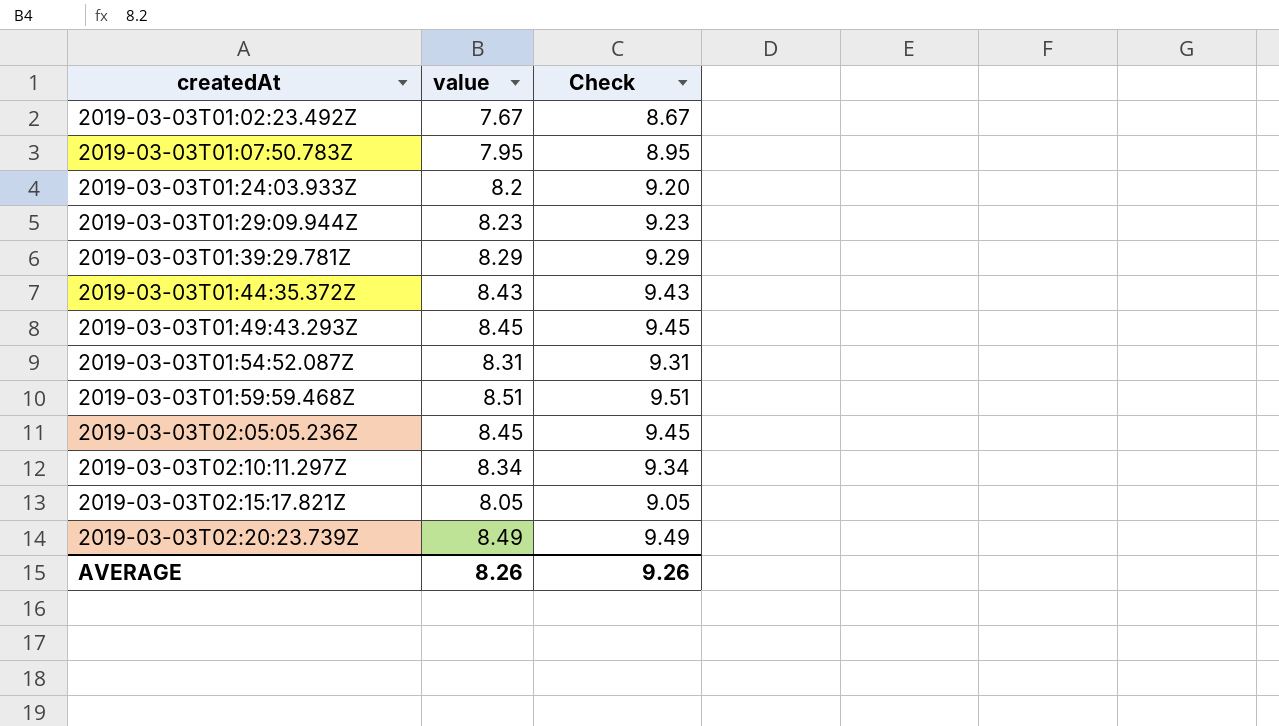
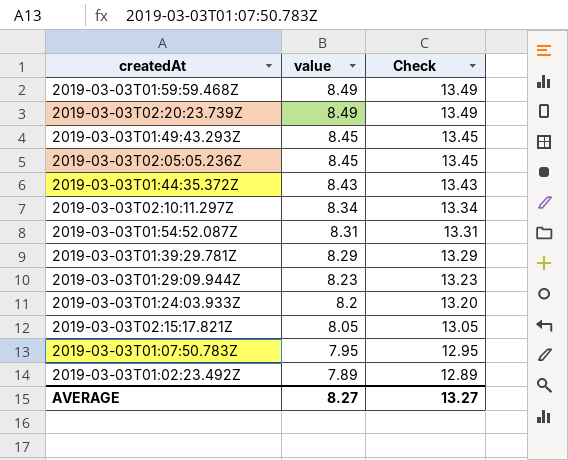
row order: createdAt ascending -> value descending
column Check | formula: [value] + 1 -> [value] + 5
2019-03-03T01:59:59.468Z | value: 8.51 -> 8.49
2019-03-03T01:02:23.492Z | value: 7.67 -> 7.89
AVERAGE | value: 8.26 -> 8.27
AVERAGE | Check: 9.26 -> 13.27

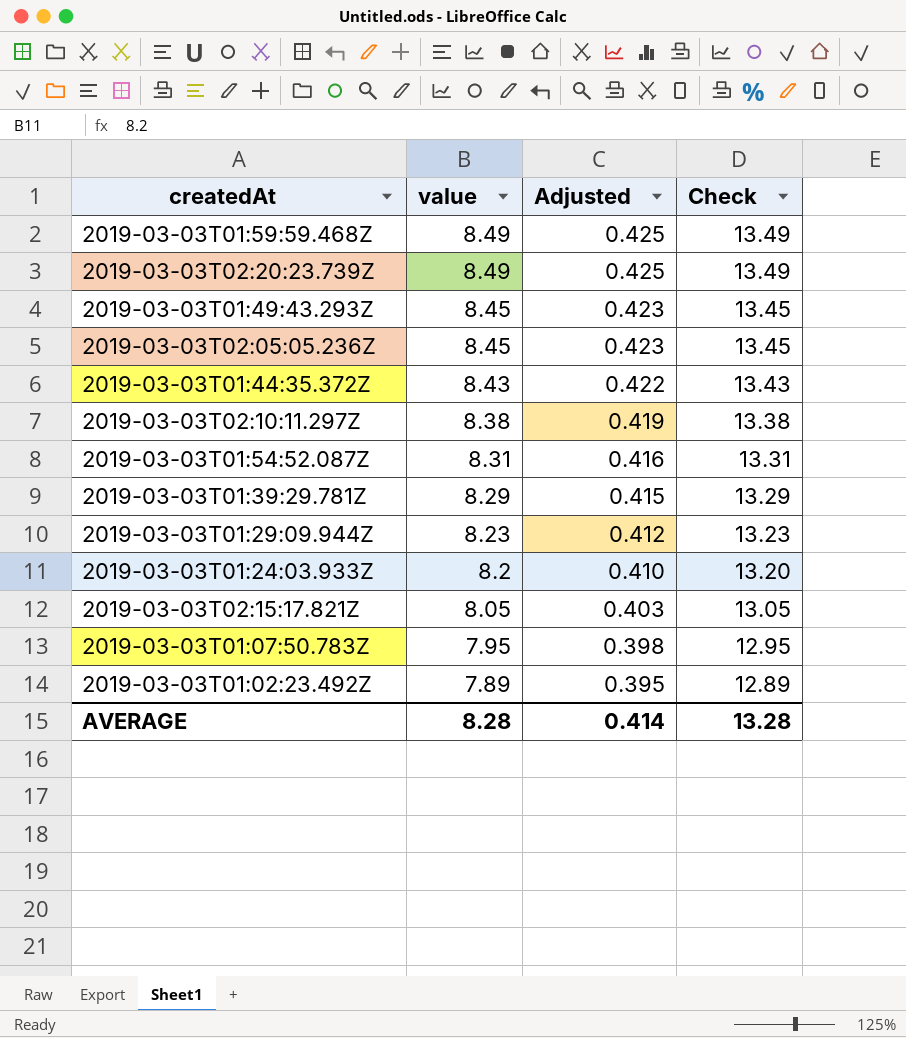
column Adjusted | formula: none -> [value] * 0.05
2019-03-03T02:10:11.297Z | value: 8.34 -> 8.38
2019-03-03T02:10:11.297Z | Check: 13.34 -> 13.38
AVERAGE | value: 8.27 -> 8.28
AVERAGE | Check: 13.27 -> 13.28

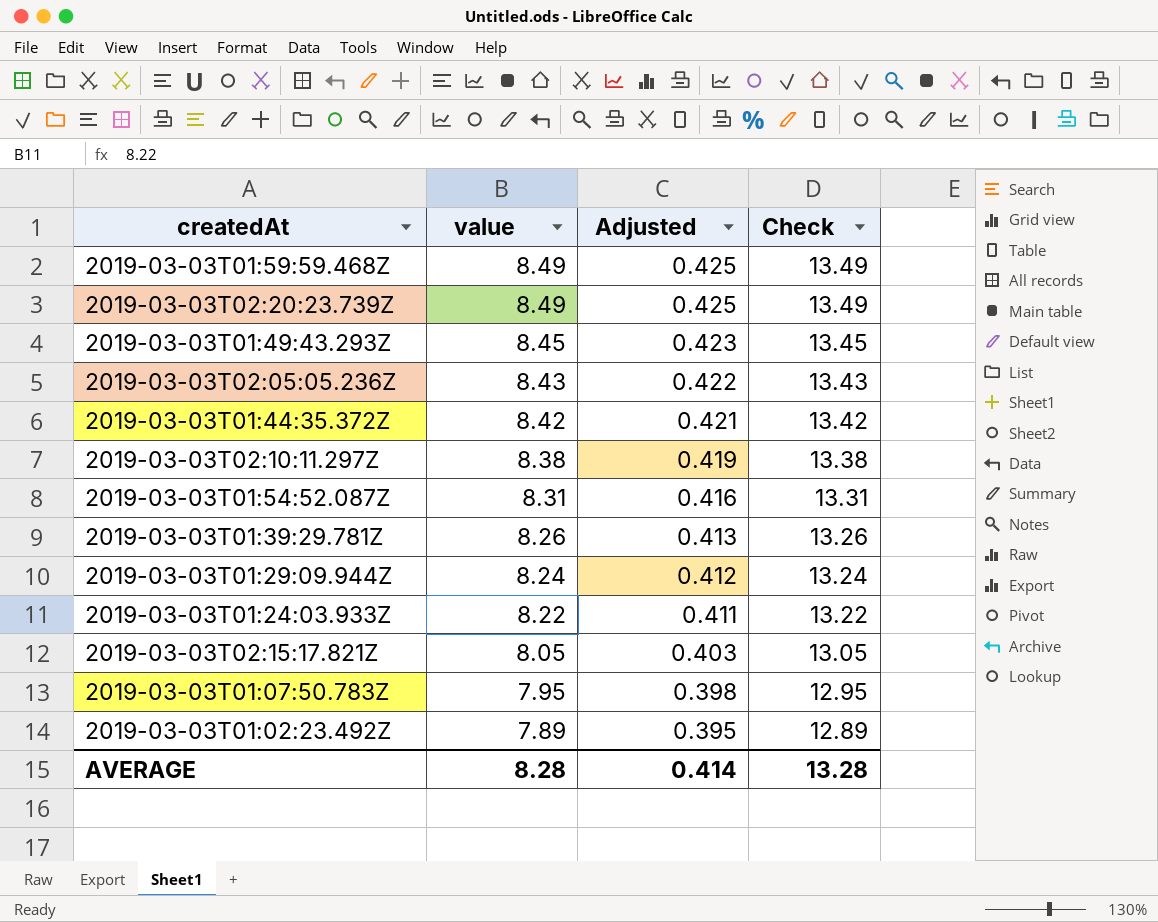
2019-03-03T02:05:05.236Z | value: 8.45 -> 8.43
2019-03-03T02:05:05.236Z | Adjusted: 0.423 -> 0.422
2019-03-03T02:05:05.236Z | Check: 13.45 -> 13.43
2019-03-03T01:44:35.372Z | value: 8.43 -> 8.42
2019-03-03T01:44:35.372Z | Adjusted: 0.422 -> 0.421
2019-03-03T01:44:35.372Z | Check: 13.43 -> 13.42
2019-03-03T01:39:29.781Z | value: 8.29 -> 8.26
2019-03-03T01:39:29.781Z | Adjusted: 0.415 -> 0.413
2019-03-03T01:39:29.781Z | Check: 13.29 -> 13.26
2019-03-03T01:29:09.944Z | value: 8.23 -> 8.24
2019-03-03T01:29:09.944Z | Check: 13.23 -> 13.24
2019-03-03T01:24:03.933Z | value: 8.2 -> 8.22
2019-03-03T01:24:03.933Z | Adjusted: 0.410 -> 0.411
2019-03-03T01:24:03.933Z | Check: 13.20 -> 13.22

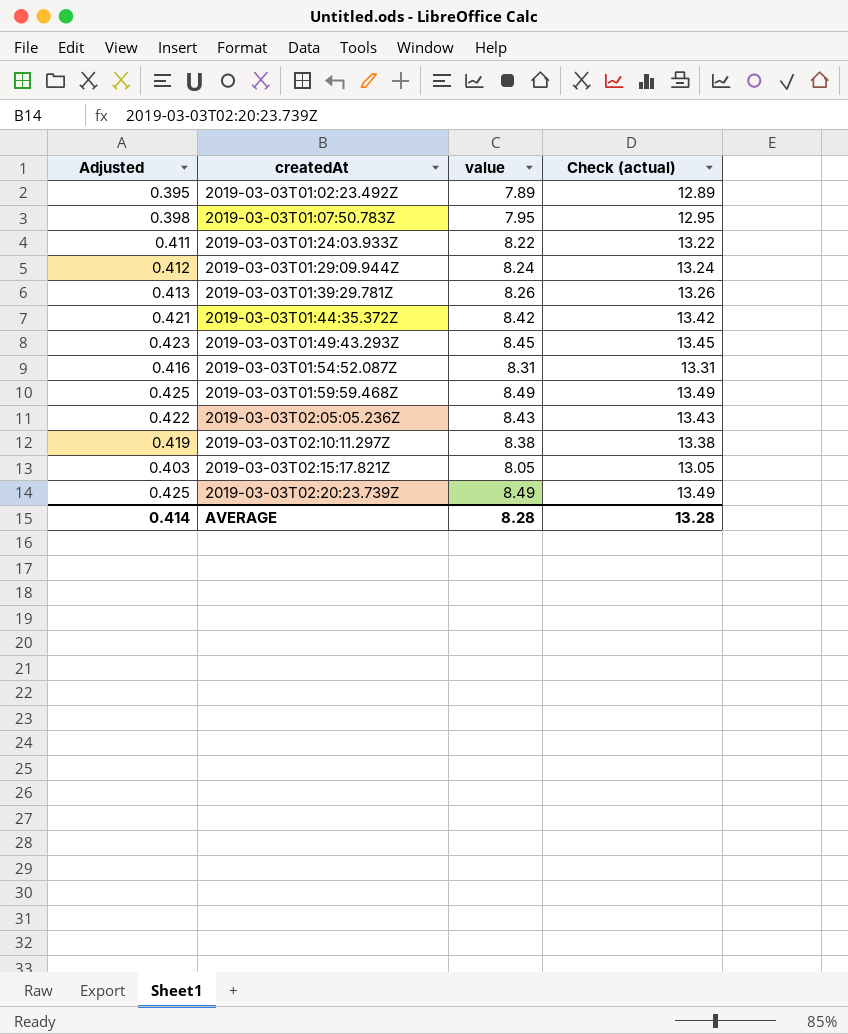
row order: value descending -> createdAt ascending
column Adjusted | position: 3 -> 1
column name: Check -> Check (actual)

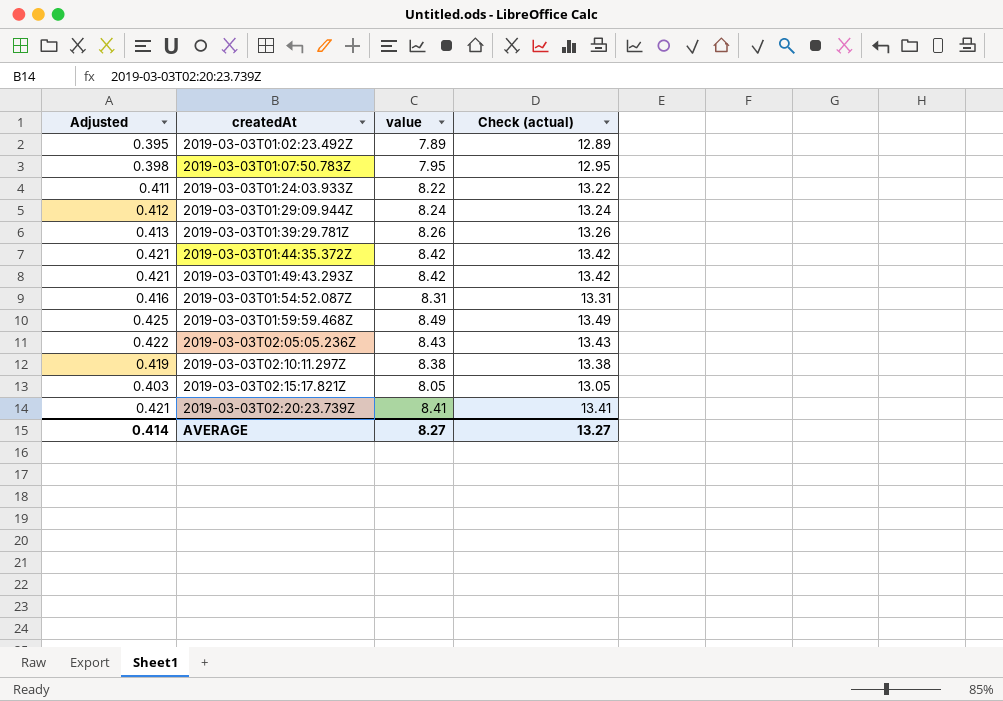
2019-03-03T01:49:43.293Z | Adjusted: 0.423 -> 0.421
2019-03-03T01:49:43.293Z | value: 8.45 -> 8.42
2019-03-03T01:49:43.293Z | Check (actual): 13.45 -> 13.42
2019-03-03T02:20:23.739Z | Adjusted: 0.425 -> 0.421
2019-03-03T02:20:23.739Z | value: 8.49 -> 8.41
2019-03-03T02:20:23.739Z | Check (actual): 13.49 -> 13.41
AVERAGE | value: 8.28 -> 8.27
AVERAGE | Check (actual): 13.28 -> 13.27

